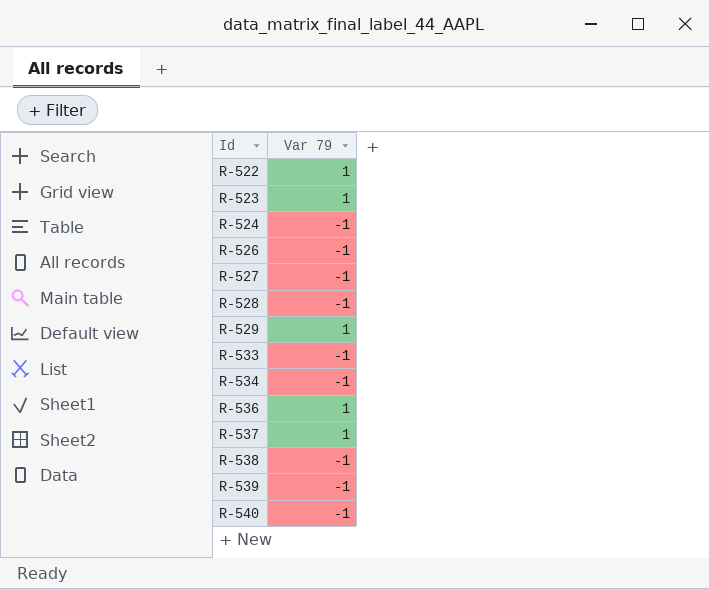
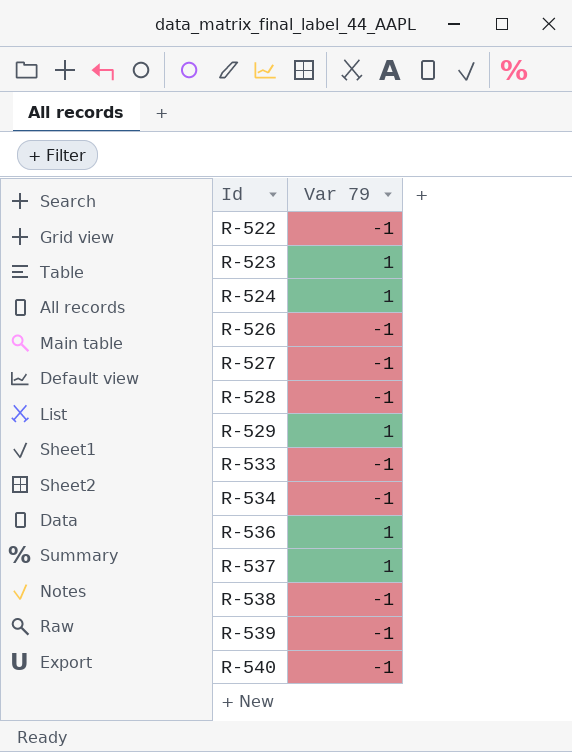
R-522 | Var 79: 1 -> -1
R-524 | Var 79: -1 -> 1

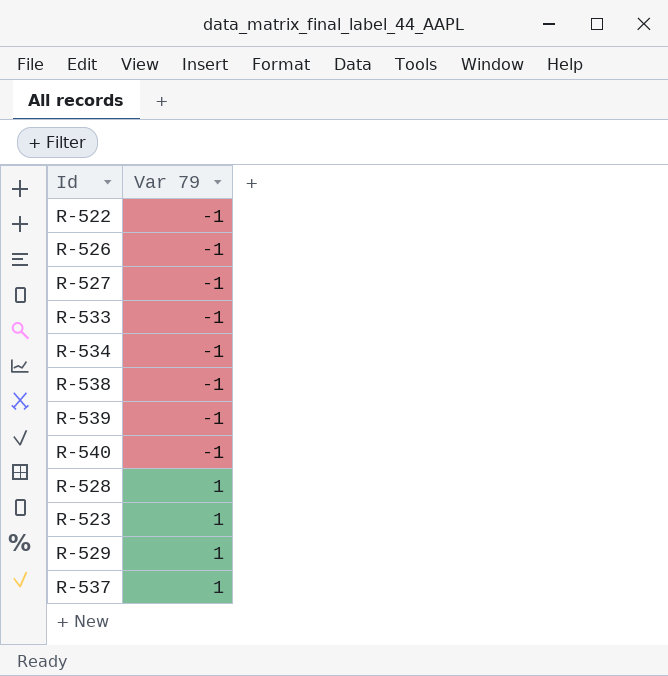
row order: Id ascending -> Var 79 ascending
row R-524: 1 -> none
row R-536: 1 -> none
R-528 | Var 79: -1 -> 1

